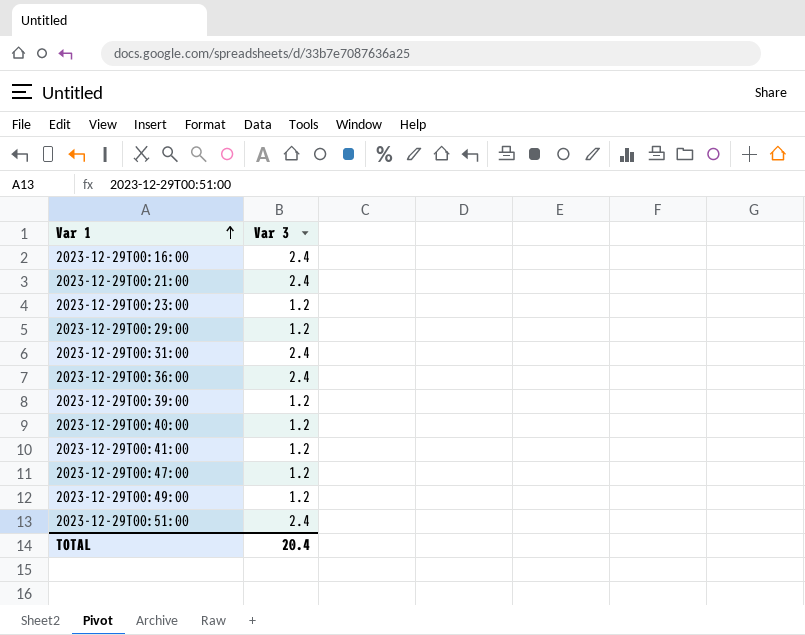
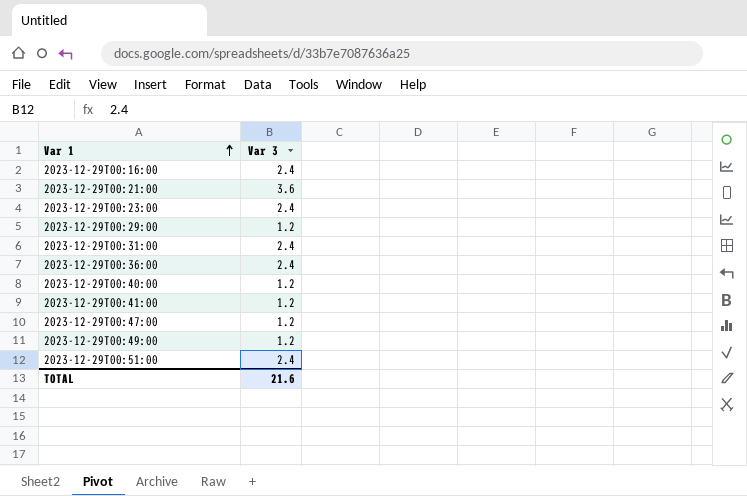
row 2023-12-29T00:39:00: 1.2 -> none
2023-12-29T00:21:00 | Var 3: 2.4 -> 3.6
2023-12-29T00:23:00 | Var 3: 1.2 -> 2.4
TOTAL | Var 3: 20.4 -> 21.6

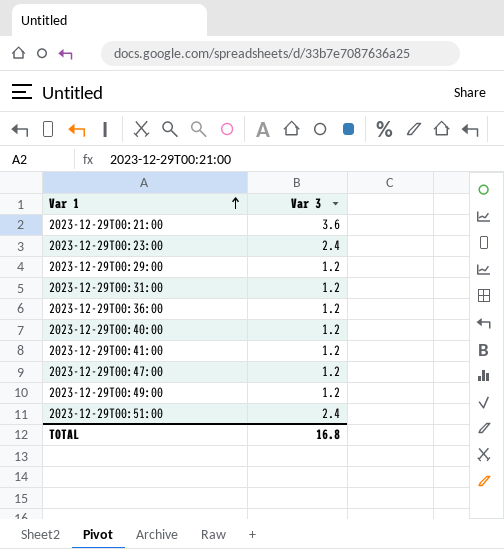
row 2023-12-29T00:16:00: 2.4 -> none
2023-12-29T00:31:00 | Var 3: 2.4 -> 1.2
2023-12-29T00:36:00 | Var 3: 2.4 -> 1.2
TOTAL | Var 3: 21.6 -> 16.8

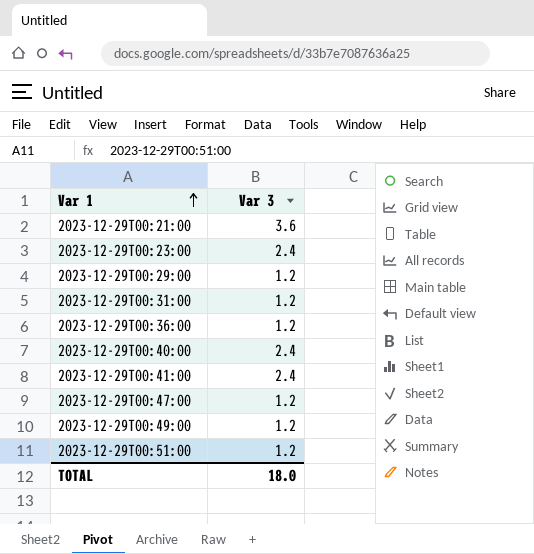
2023-12-29T00:40:00 | Var 3: 1.2 -> 2.4
2023-12-29T00:41:00 | Var 3: 1.2 -> 2.4
2023-12-29T00:51:00 | Var 3: 2.4 -> 1.2
TOTAL | Var 3: 16.8 -> 18.0

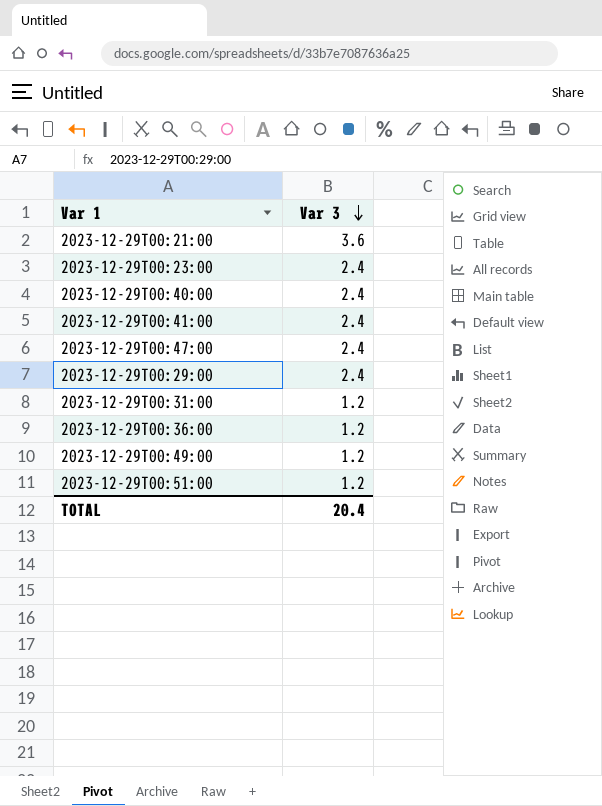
row order: Var 1 ascending -> Var 3 descending
2023-12-29T00:47:00 | Var 3: 1.2 -> 2.4
2023-12-29T00:29:00 | Var 3: 1.2 -> 2.4
TOTAL | Var 3: 18.0 -> 20.4

